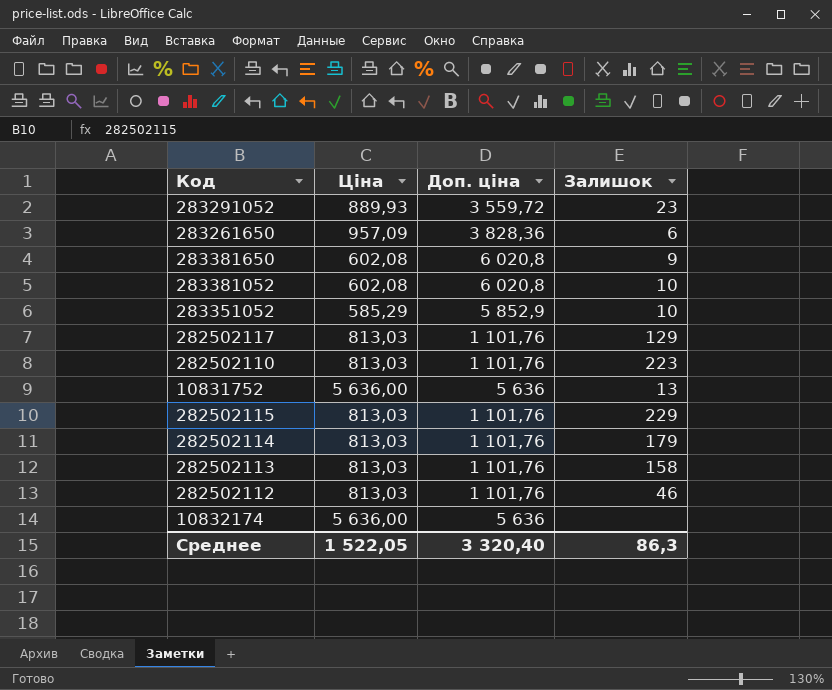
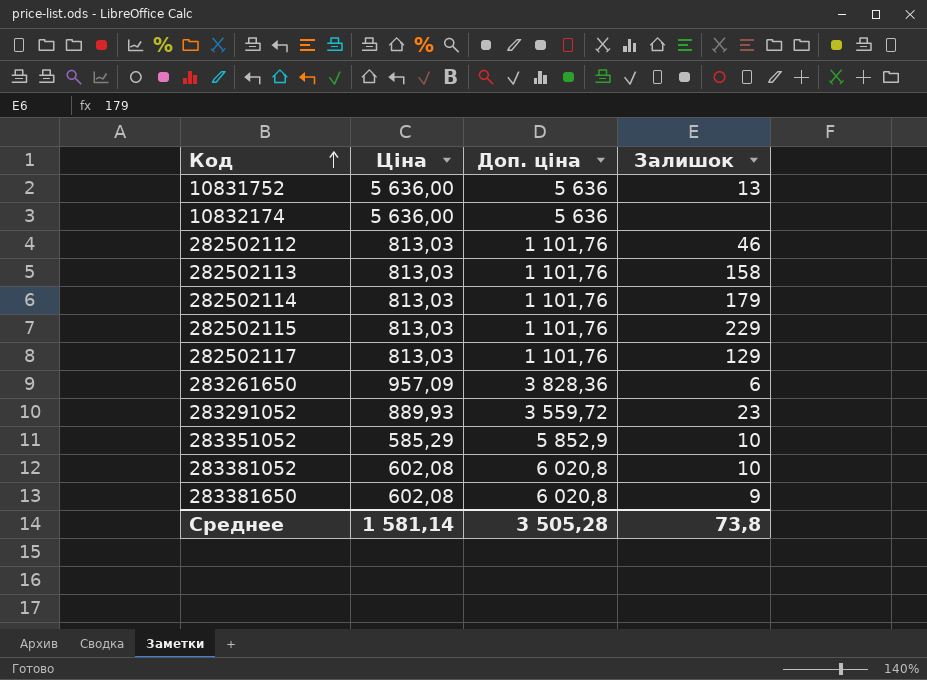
row order: none -> Код ascending
row 282502110: 813,03 | 1 101,76 | 223 -> none
Среднее | Ціна: 1 522,05 -> 1 581,14
Среднее | Доп. ціна: 3 320,40 -> 3 505,28
Среднее | Залишок: 86,3 -> 73,8

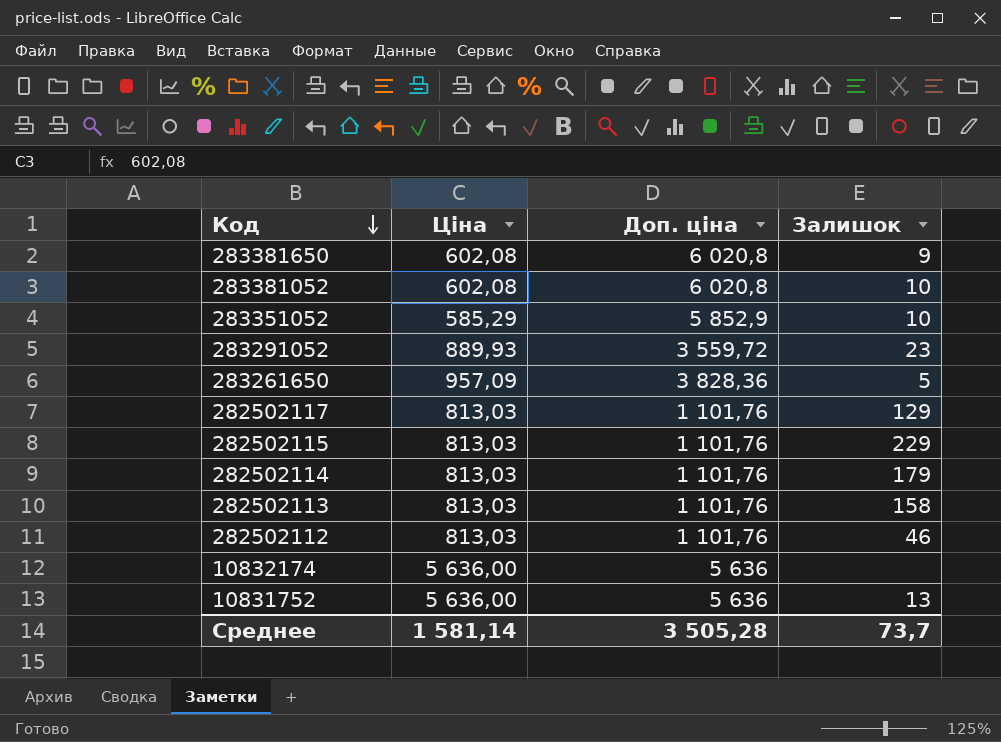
row order: Код ascending -> Код descending
283261650 | Залишок: 6 -> 5
Среднее | Залишок: 73,8 -> 73,7

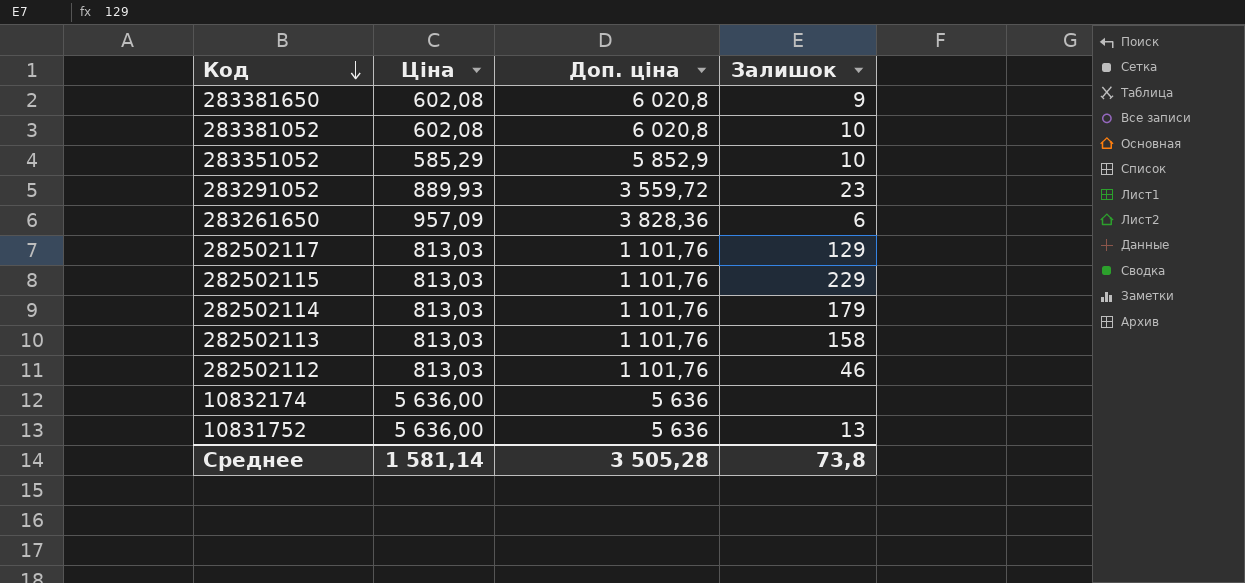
283261650 | Залишок: 5 -> 6
Среднее | Залишок: 73,7 -> 73,8

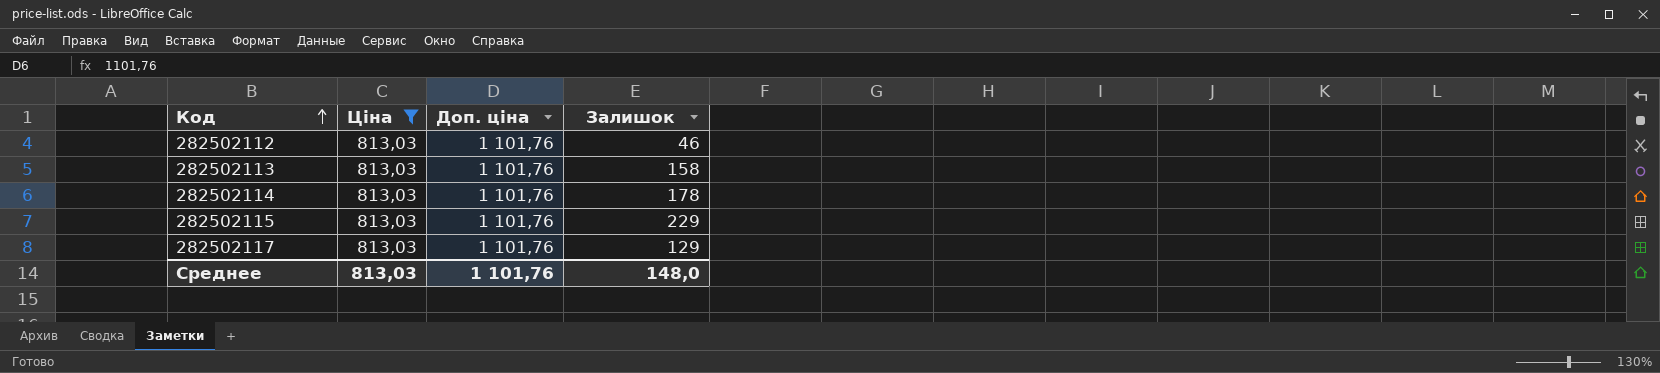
filter: none -> Ціна = 813,03
row order: Код descending -> Код ascending
282502114 | Залишок: 179 -> 178
Среднее | Ціна: 1 581,14 -> 813,03
Среднее | Доп. ціна: 3 505,28 -> 1 101,76
Среднее | Залишок: 73,8 -> 148,0

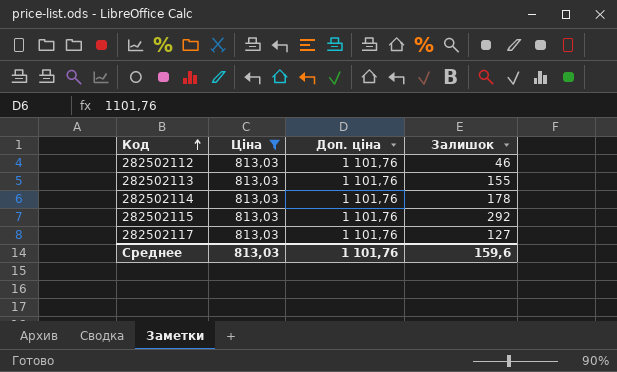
282502113 | Залишок: 158 -> 155
282502115 | Залишок: 229 -> 292
282502117 | Залишок: 129 -> 127
Среднее | Залишок: 148,0 -> 159,6

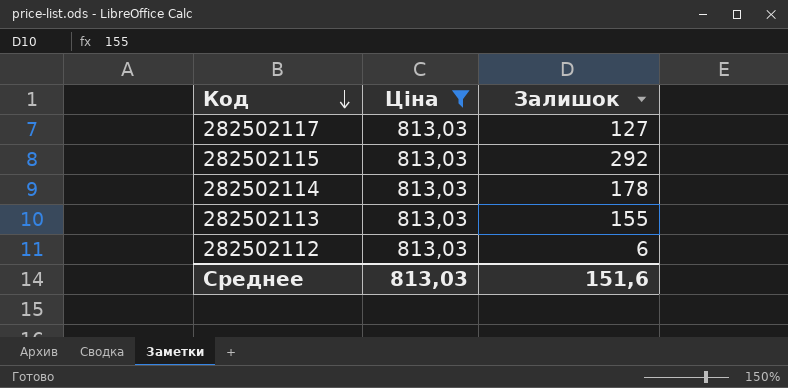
row order: Код ascending -> Код descending
column Доп. ціна | position: 3 -> none
282502112 | Залишок: 46 -> 6
Среднее | Залишок: 159,6 -> 151,6

